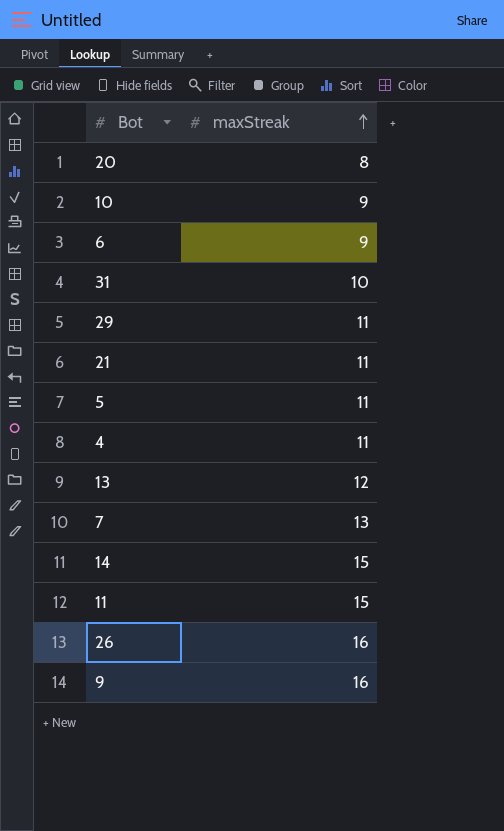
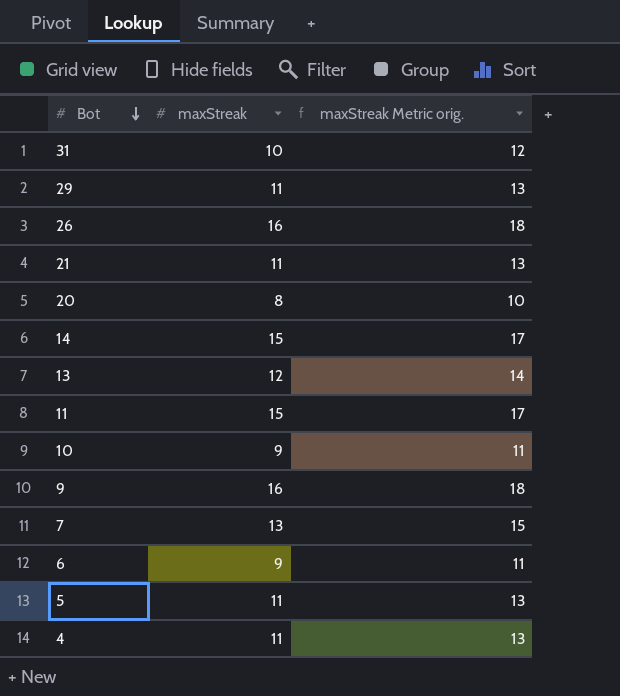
row order: maxStreak ascending -> Bot descending
column maxStreak Metric orig. | formula: none -> [maxStreak] + 2

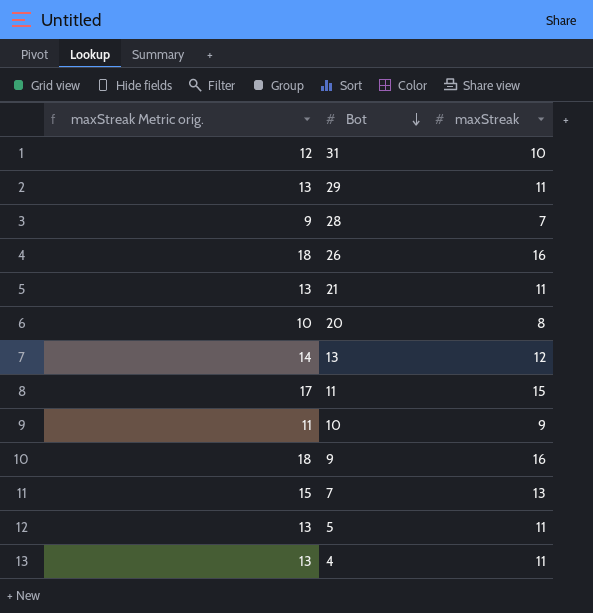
column maxStreak Metric orig. | position: 3 -> 1
row 14: 15 | 17 -> none
row 6: 9 | 11 -> none
row 28: none -> 9 | 7

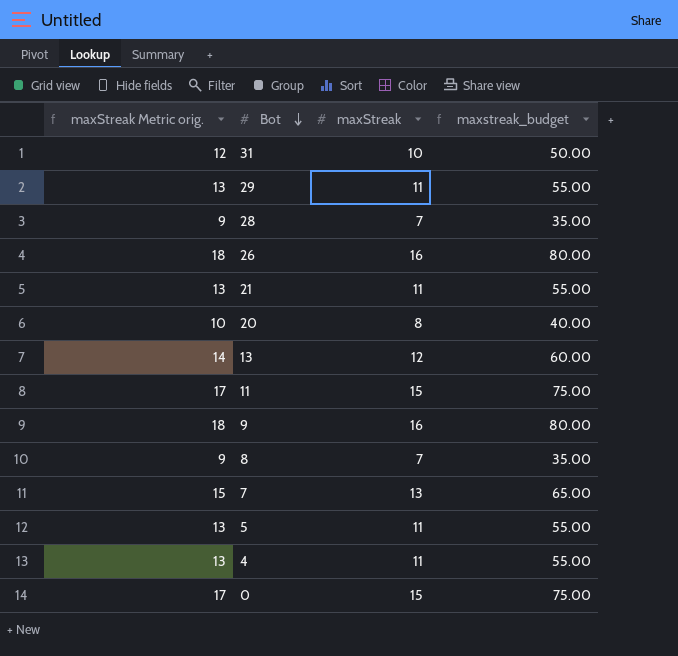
column maxstreak_budget | formula: none -> [maxStreak] * 5
row 10: 11 | 9 -> none
row 8: none -> 9 | 7 | 35.00
row 0: none -> 17 | 15 | 75.00

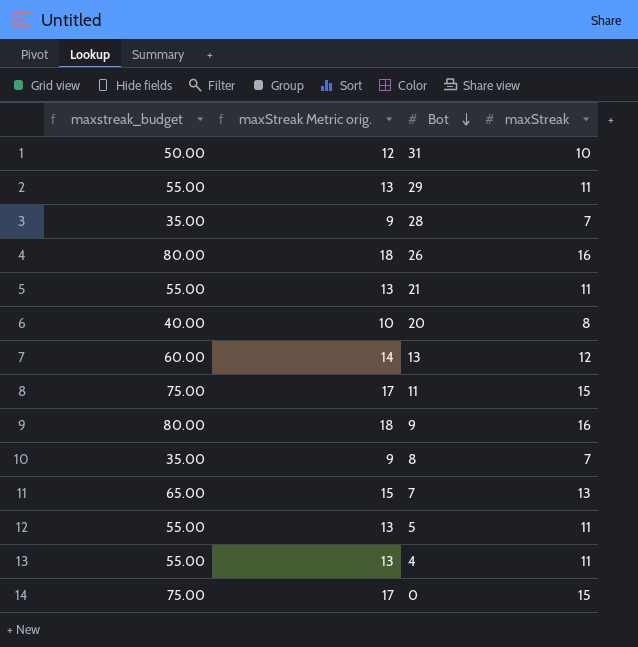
column maxstreak_budget | position: 4 -> 1

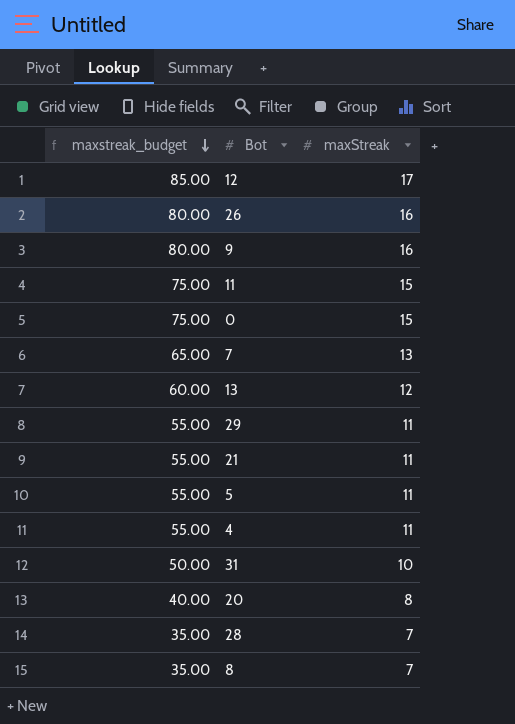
row order: Bot descending -> maxstreak_budget descending
column maxStreak Metric orig. | formula: [maxStreak] + 2 -> none
row 12: none -> 85.00 | 17

